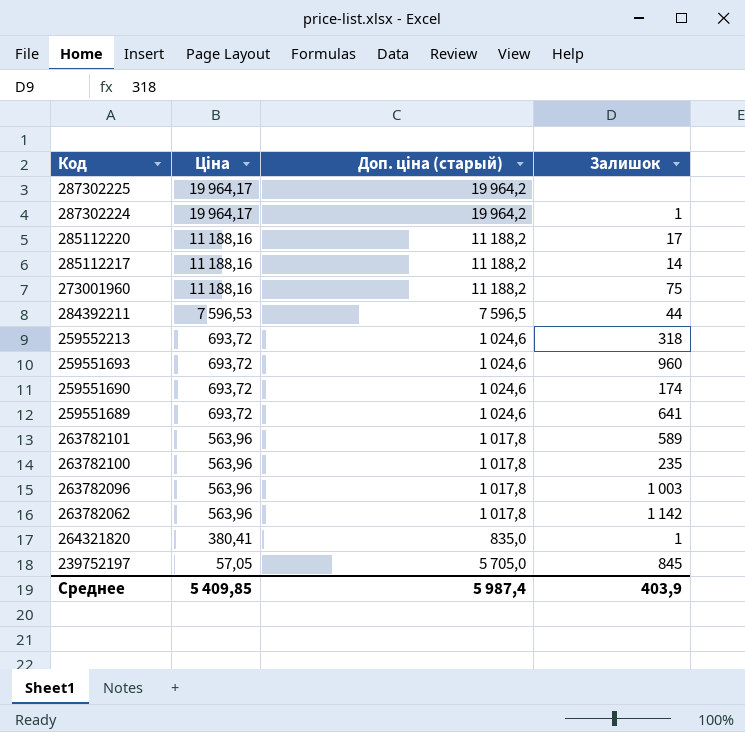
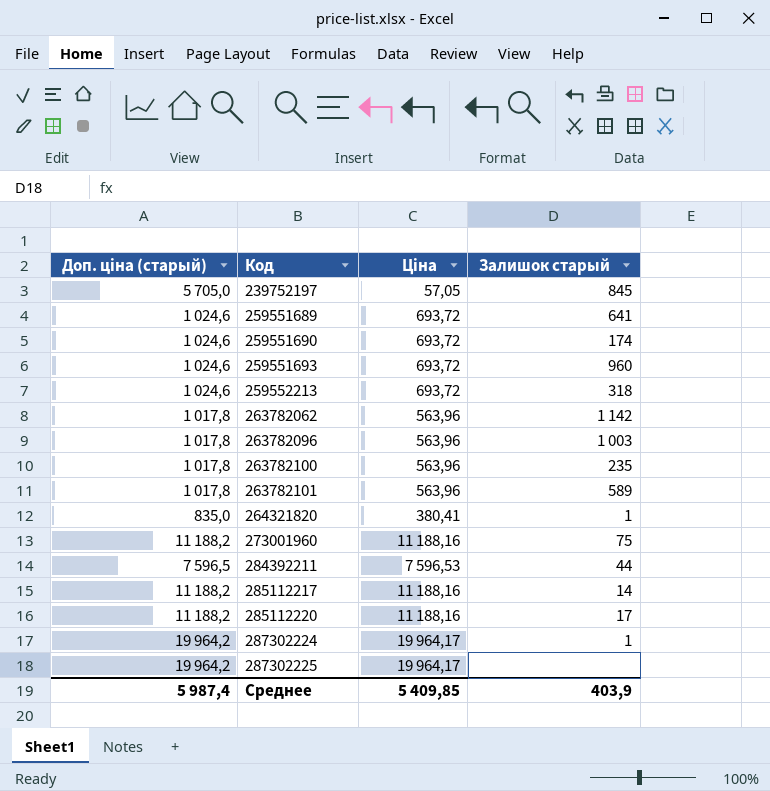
row order: Ціна descending -> Код ascending
column Доп. ціна (старый) | position: 3 -> 1
column name: Залишок -> Залишок старый

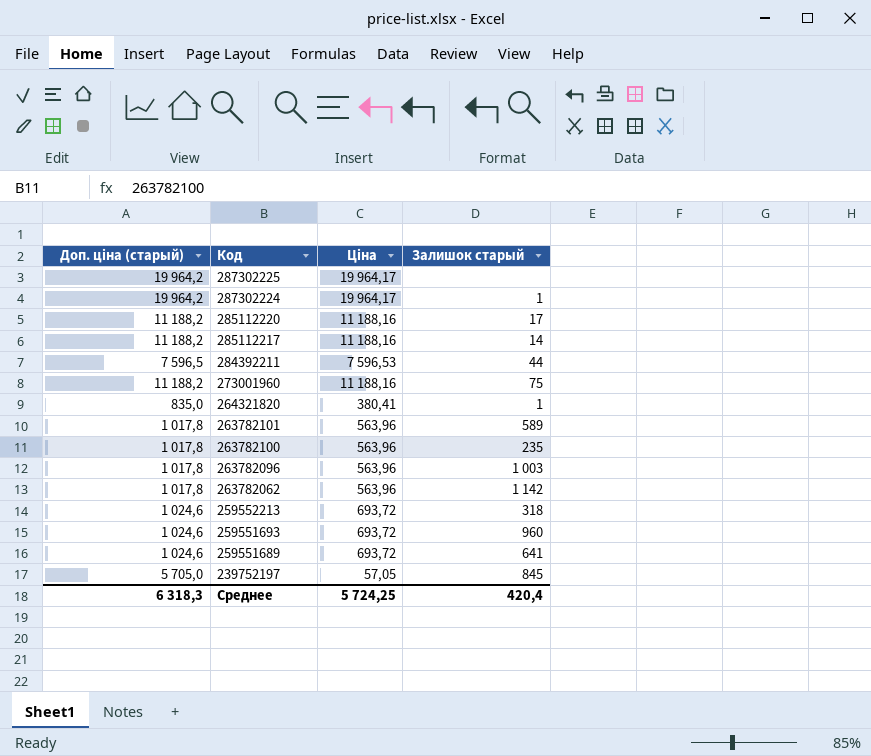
row order: Код ascending -> Код descending
row 259551690: 1 024,6 | 693,72 | 174 -> none
Среднее | Доп. ціна (старый): 5 987,4 -> 6 318,3
Среднее | Ціна: 5 409,85 -> 5 724,25
Среднее | Залишок старый: 403,9 -> 420,4

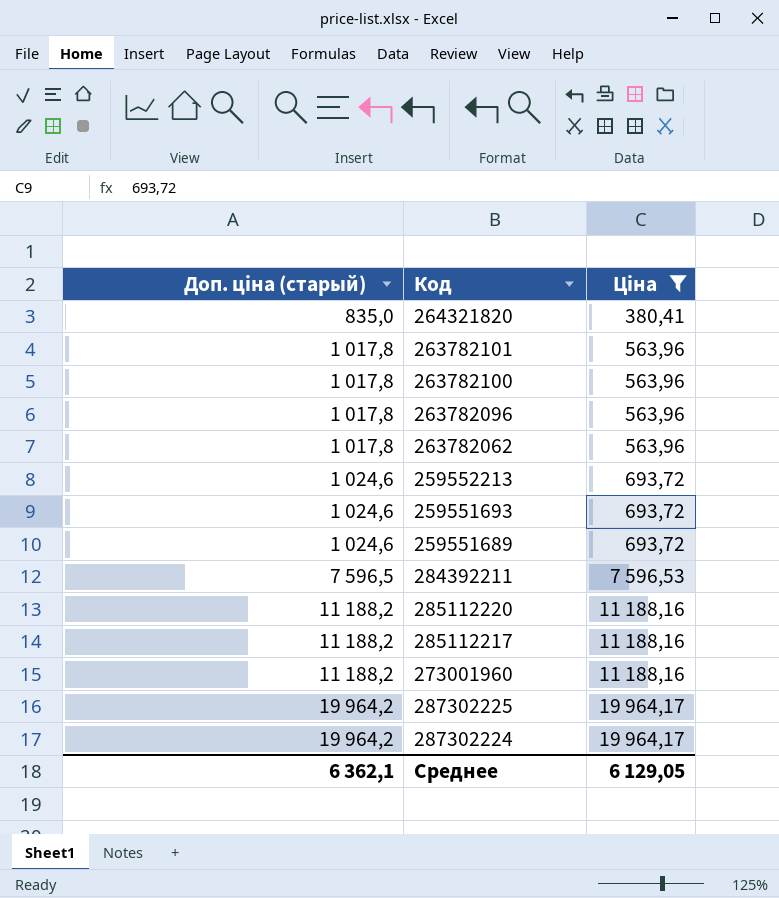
filter: none -> Ціна != 57,05
row order: Код descending -> Доп. ціна (старый) ascending
column Залишок старый | position: 4 -> none
Среднее | Доп. ціна (старый): 6 318,3 -> 6 362,1
Среднее | Ціна: 5 724,25 -> 6 129,05

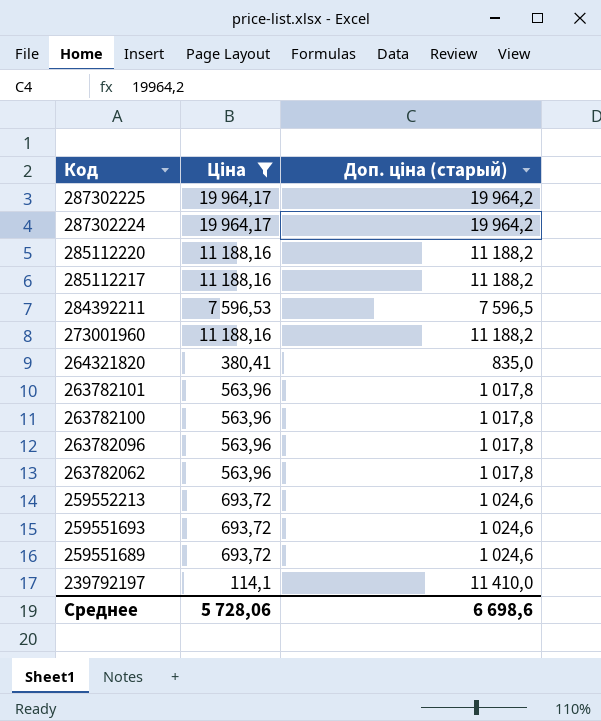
row order: Доп. ціна (старый) ascending -> Код descending
column Доп. ціна (старый) | position: 1 -> 3
row 239792197: none -> 114,1 | 11 410,0
Среднее | Ціна: 6 129,05 -> 5 728,06
Среднее | Доп. ціна (старый): 6 362,1 -> 6 698,6

